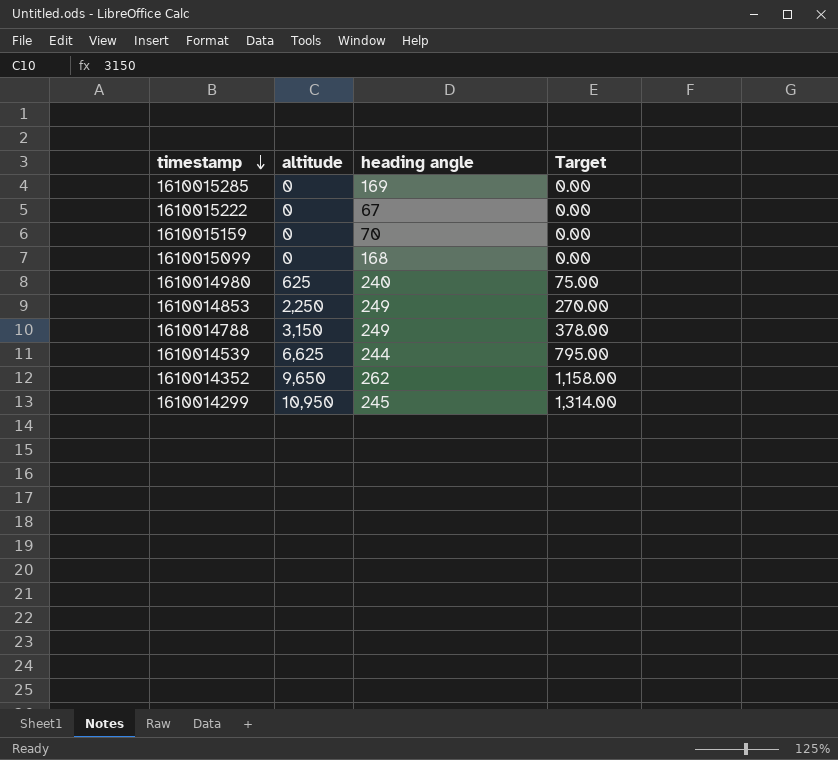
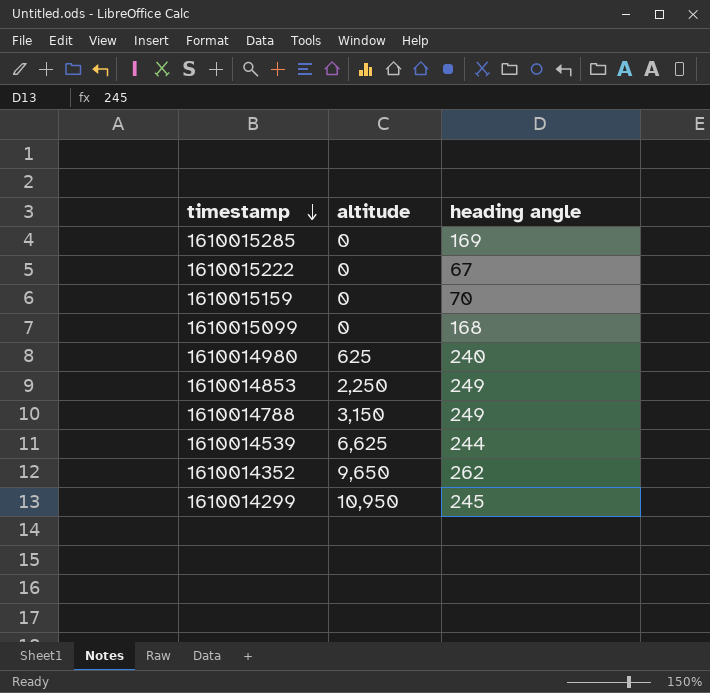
column Target | formula: [altitude] * 0.12 -> none

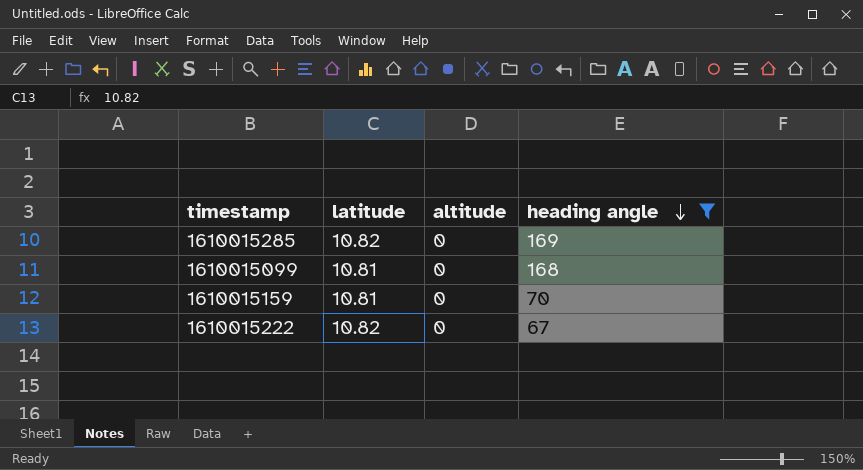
filter: none -> heading angle <= 169
row order: timestamp descending -> heading angle descending
column latitude | position: none -> 2

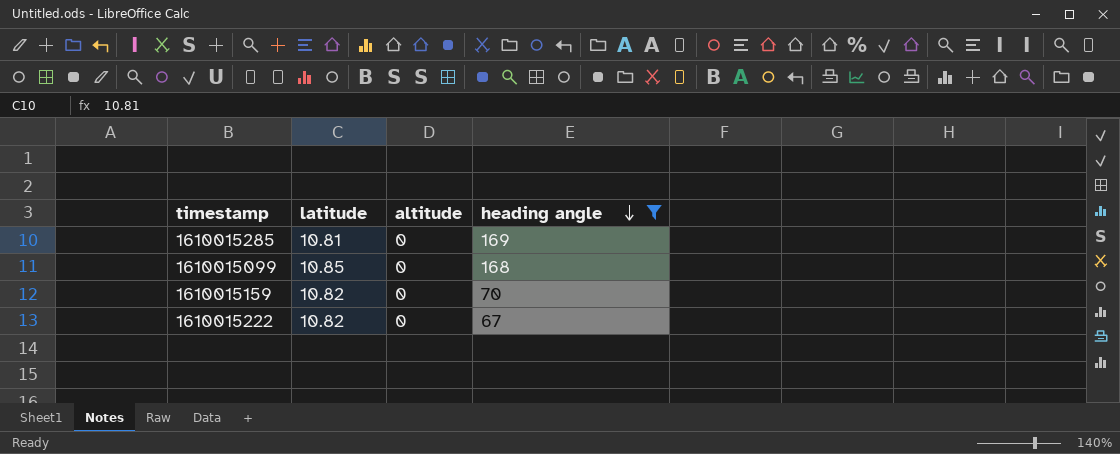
1610015285 | latitude: 10.82 -> 10.81
1610015099 | latitude: 10.81 -> 10.85
1610015159 | latitude: 10.81 -> 10.82

